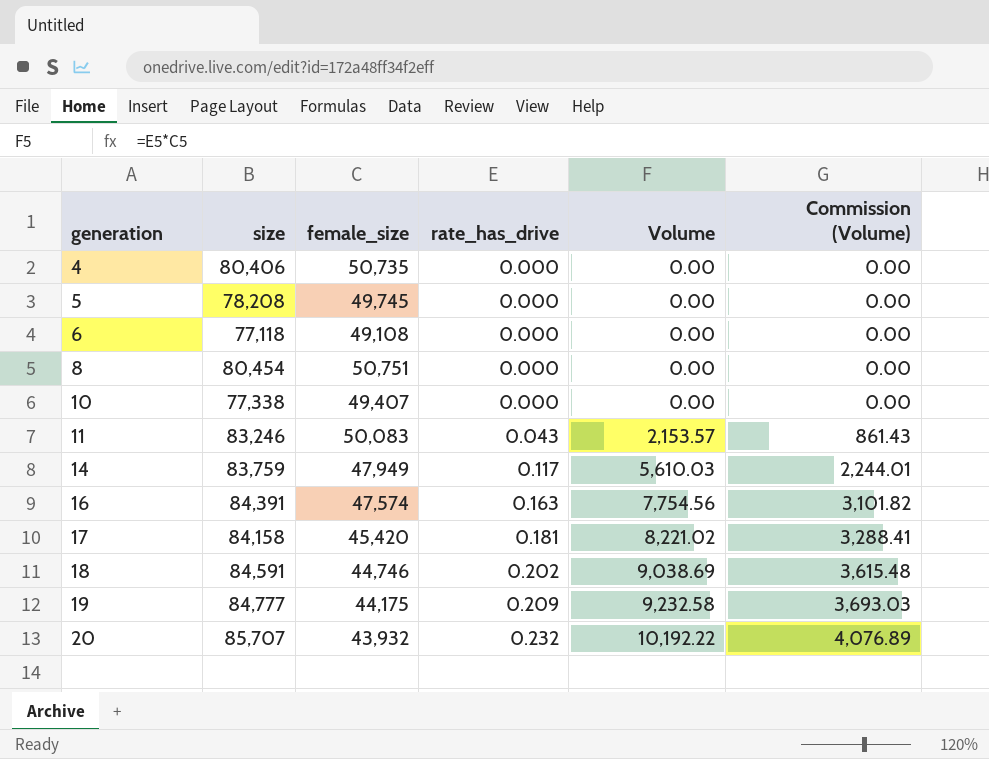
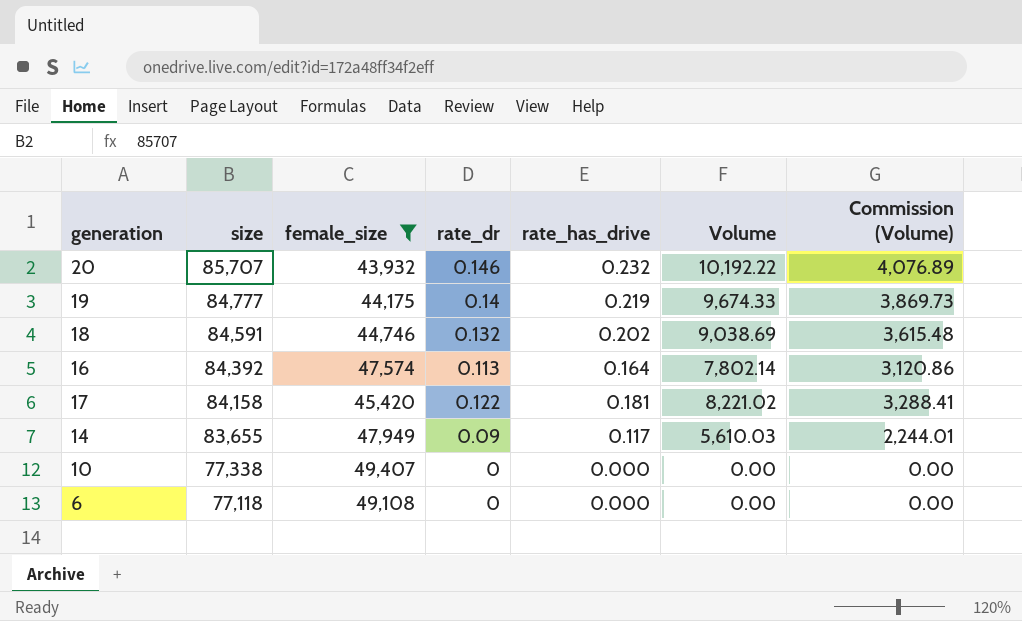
filter: none -> female_size <= 49,407
row order: generation ascending -> size descending
column rate_dr | position: none -> 4
19 | rate_has_drive: 0.209 -> 0.219
19 | Volume: 9,232.58 -> 9,674.33
19 | Commission (Volume): 3,693.03 -> 3,869.73
16 | size: 84,391 -> 84,392
16 | rate_has_drive: 0.163 -> 0.164
16 | Volume: 7,754.56 -> 7,802.14
16 | Commission (Volume): 3,101.82 -> 3,120.86
14 | size: 83,759 -> 83,655

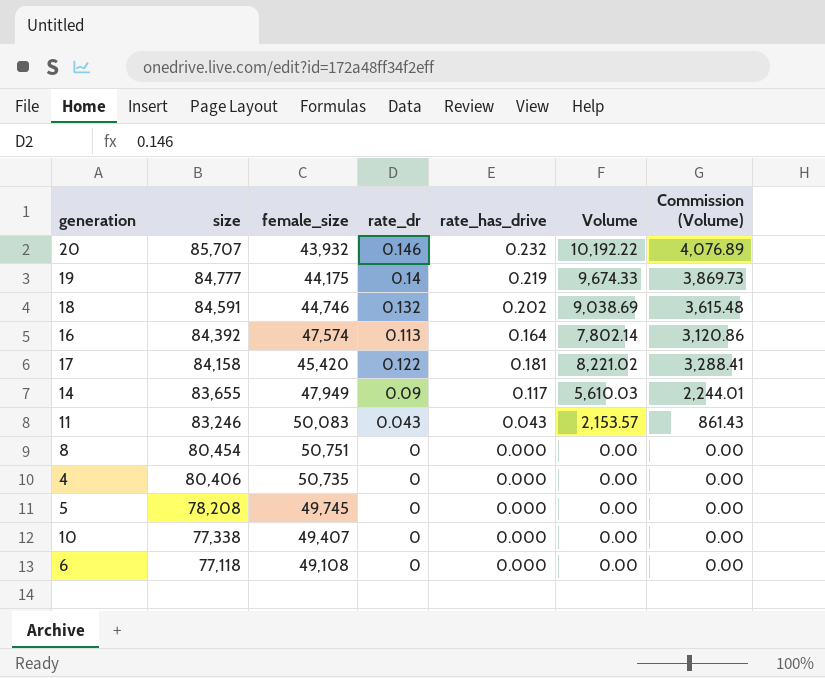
filter: female_size <= 49,407 -> none

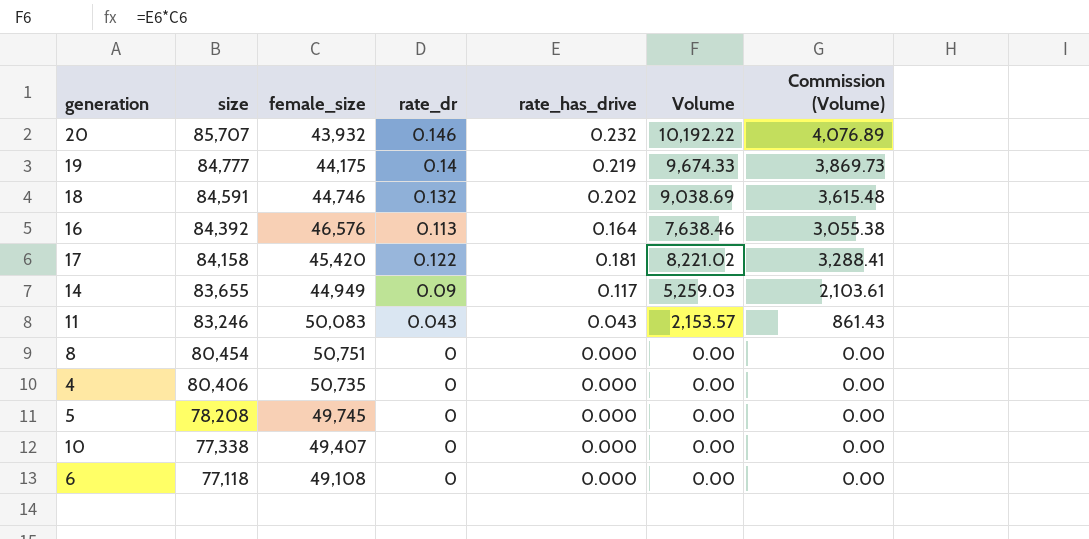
16 | female_size: 47,574 -> 46,576
16 | Volume: 7,802.14 -> 7,638.46
16 | Commission (Volume): 3,120.86 -> 3,055.38
14 | female_size: 47,949 -> 44,949
14 | Volume: 5,610.03 -> 5,259.03
14 | Commission (Volume): 2,244.01 -> 2,103.61

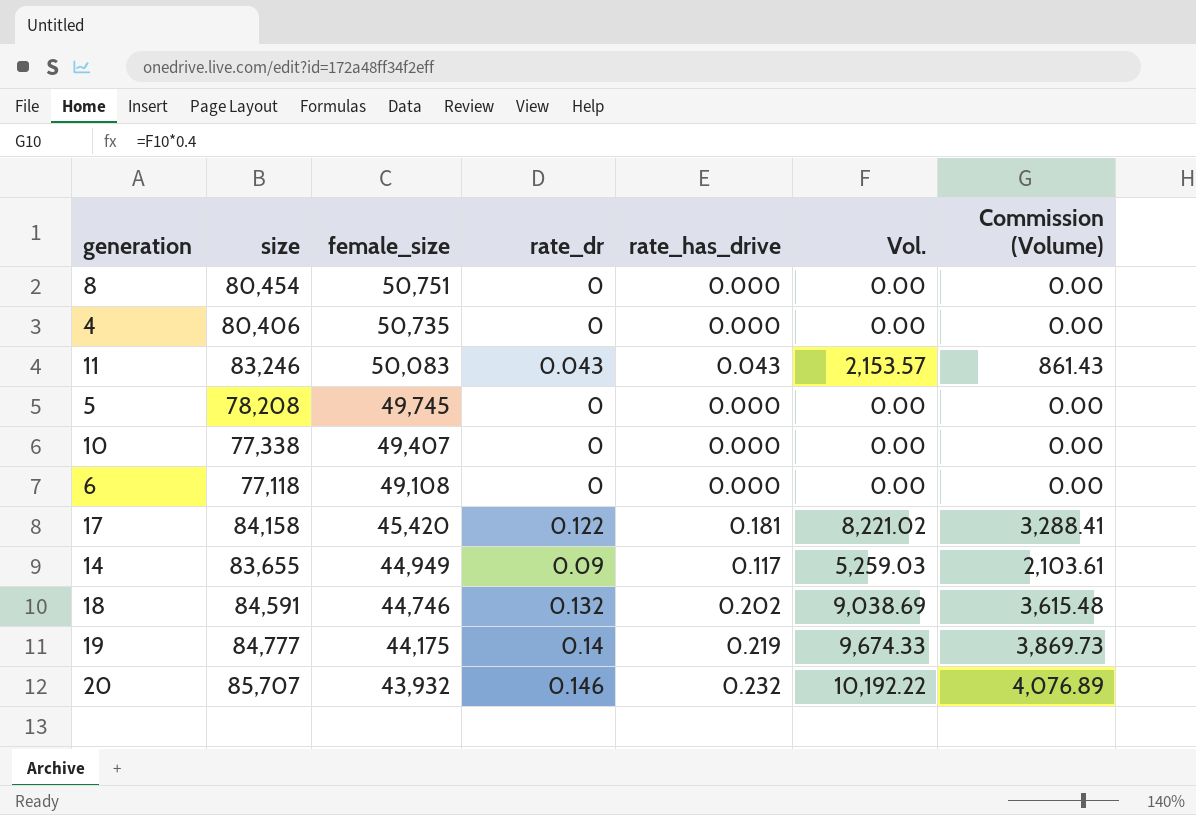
row order: size descending -> female_size descending
column name: Volume -> Vol.
row 16: 84,392 | 46,576 | 0.113 | 0.164 | 7,638.46 | 3,055.38 -> none

